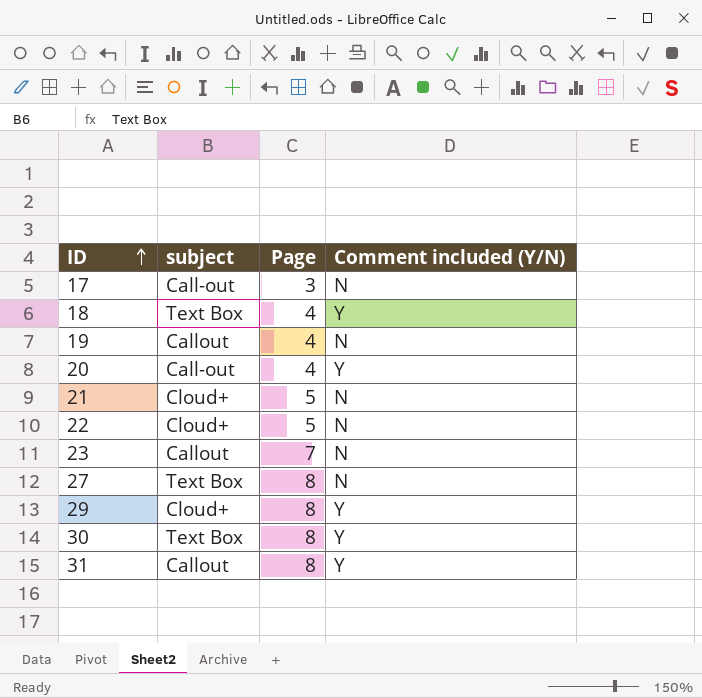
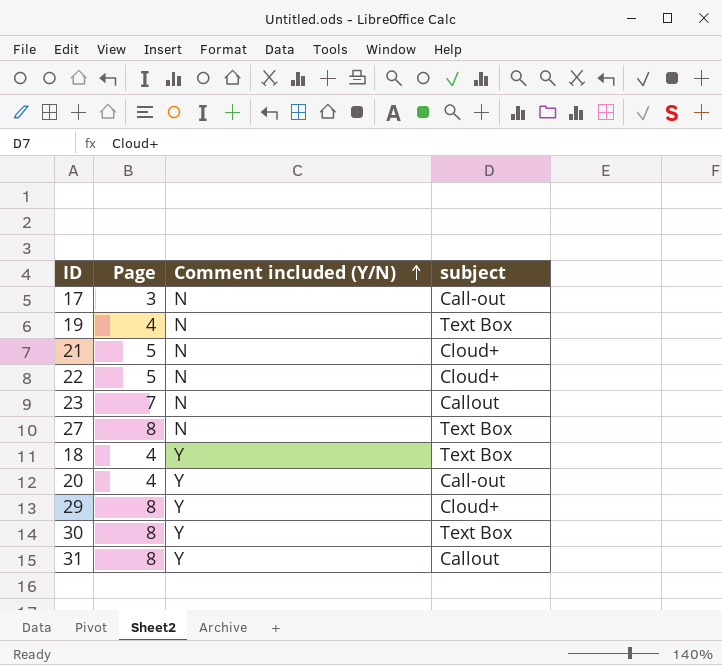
row order: ID ascending -> Comment included (Y/N) ascending
column subject | position: 2 -> 4
19 | subject: Callout -> Text Box

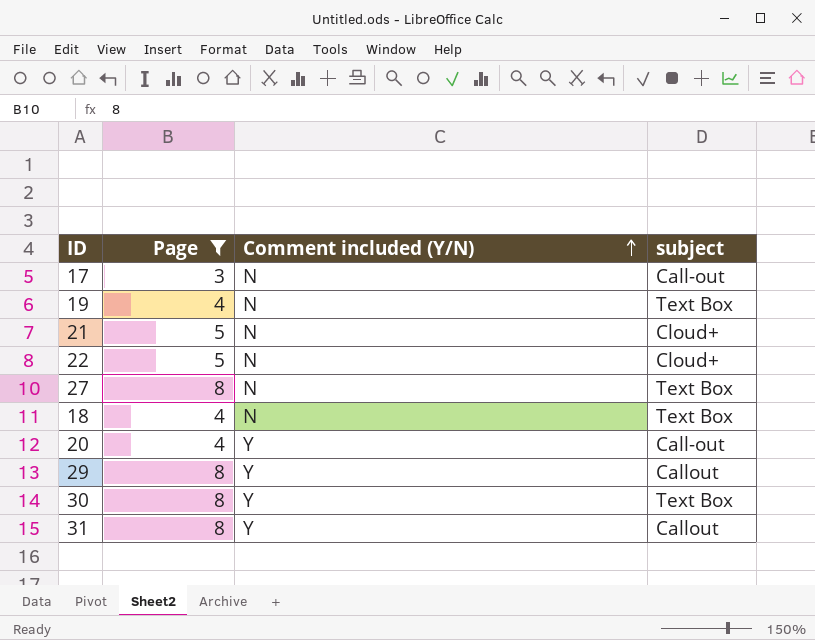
filter: none -> Page != 7
18 | Comment included (Y/N): Y -> N
29 | subject: Cloud+ -> Callout

